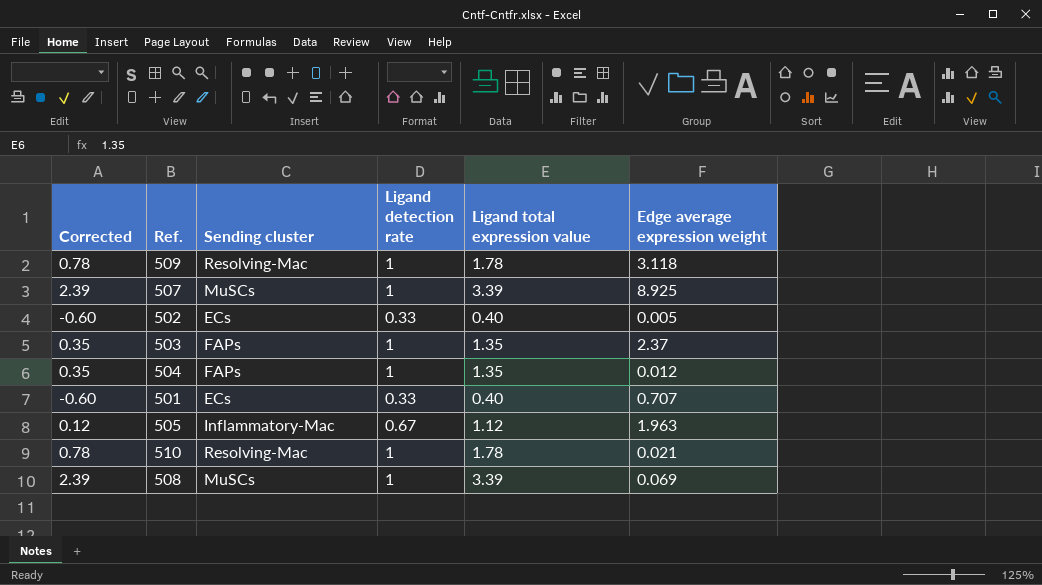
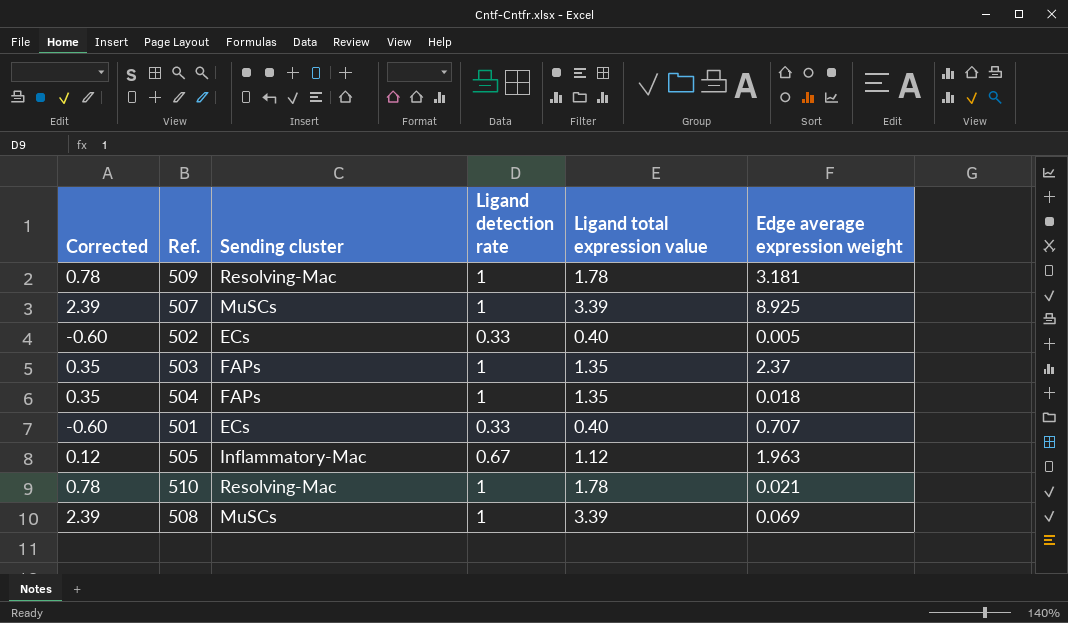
509 | Edge average expression weight: 3.118 -> 3.181
504 | Edge average expression weight: 0.012 -> 0.018

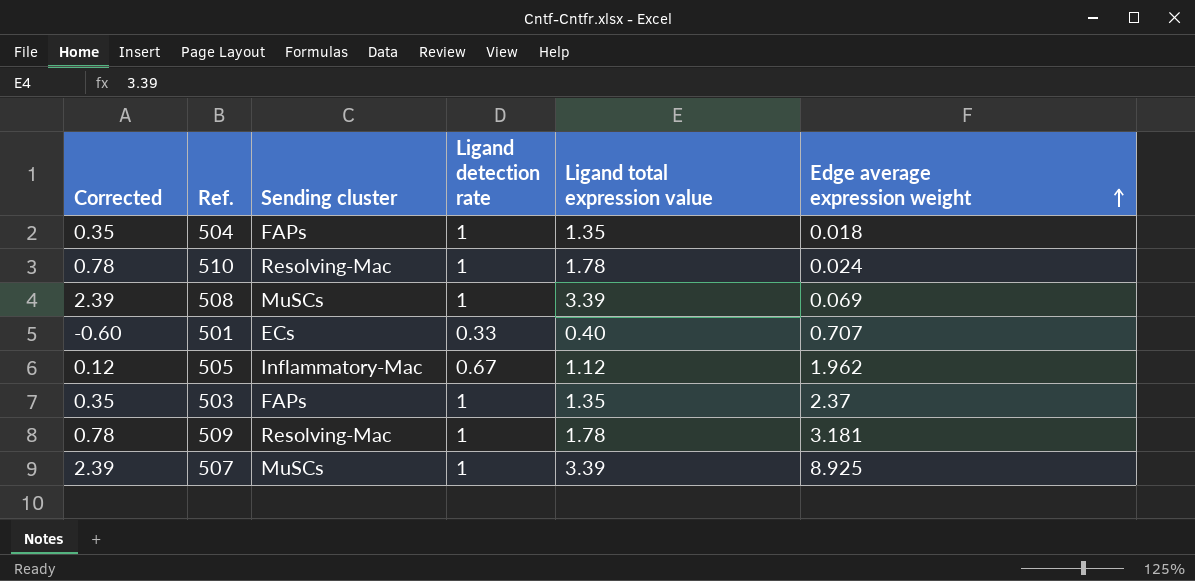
row order: none -> Edge average expression weight ascending
row 502: -0.60 | ECs | 0.33 | 0.40 | 0.005 -> none
510 | Edge average expression weight: 0.021 -> 0.024
505 | Edge average expression weight: 1.963 -> 1.962

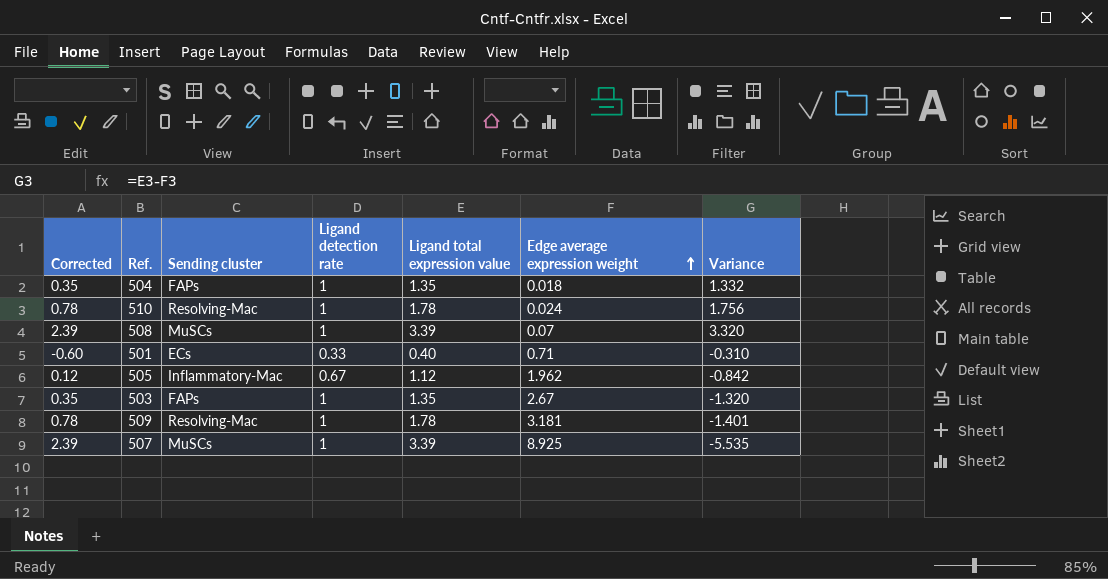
column Variance | formula: none -> [Ligand total expression value] - [Edge average expression weight]
508 | Edge average expression weight: 0.069 -> 0.07
501 | Edge average expression weight: 0.707 -> 0.71
503 | Edge average expression weight: 2.37 -> 2.67

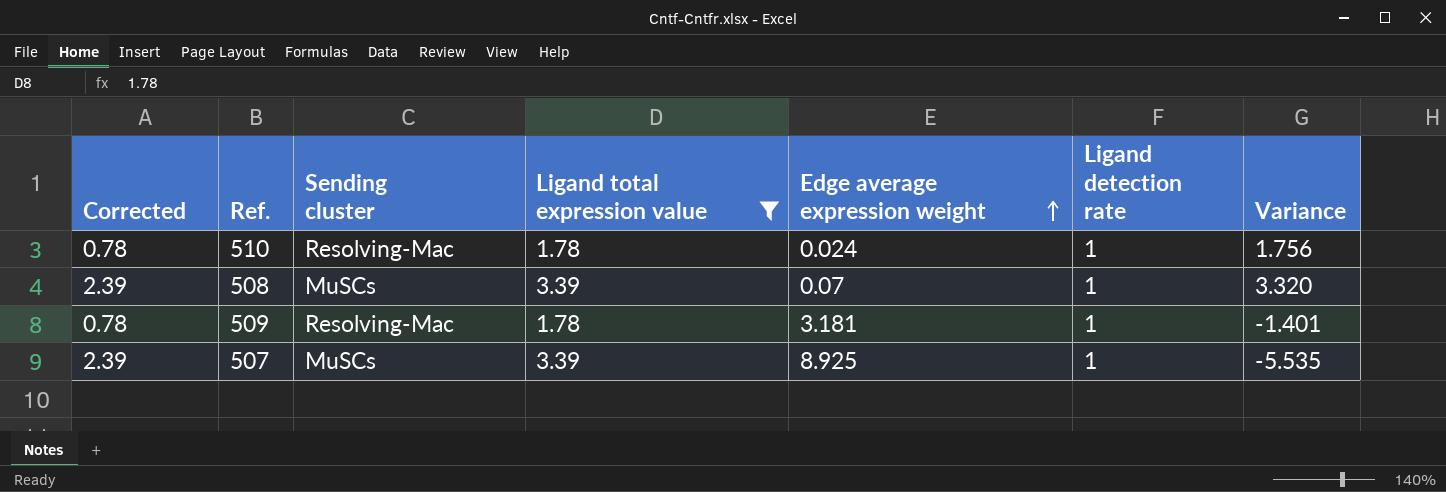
filter: none -> Ligand total expression value >= 1.78
column Ligand detection rate | position: 4 -> 6

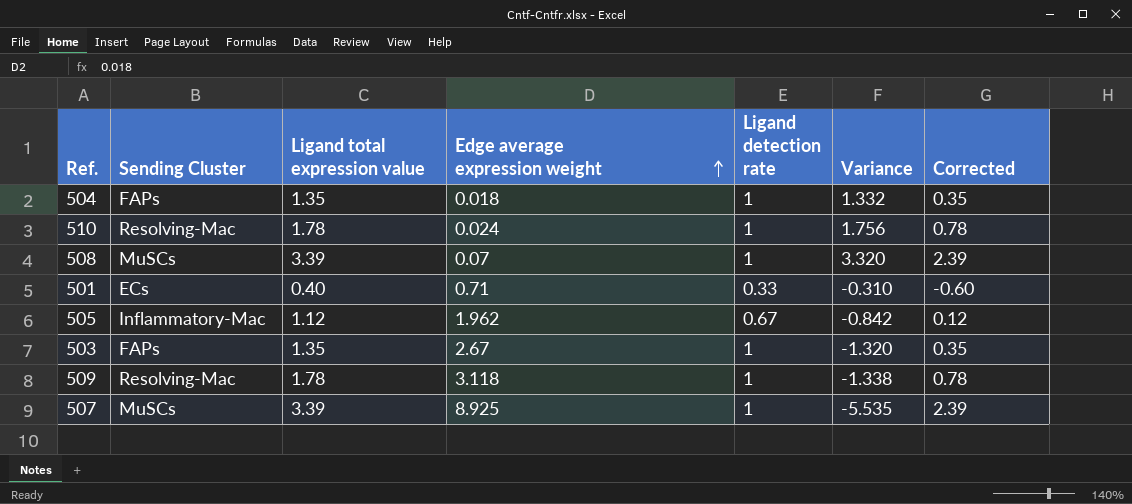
filter: Ligand total expression value >= 1.78 -> none
column name: Sending cluster -> Sending Cluster
column Corrected | position: 1 -> 7
509 | Edge average expression weight: 3.181 -> 3.118
509 | Variance: -1.401 -> -1.338

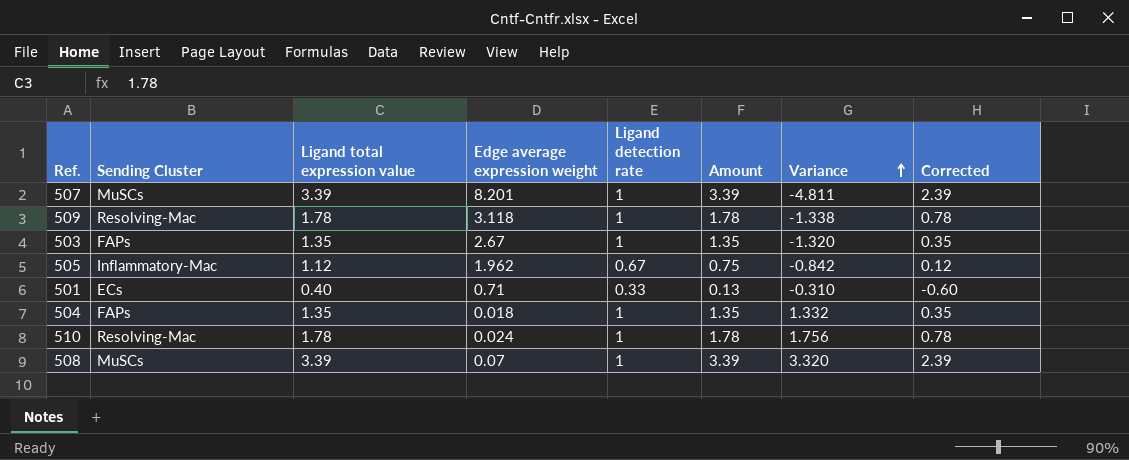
row order: Edge average expression weight ascending -> Variance ascending
column Amount | formula: none -> [Ligand total expression value] * [Ligand detection rate]
507 | Edge average expression weight: 8.925 -> 8.201
507 | Variance: -5.535 -> -4.811

